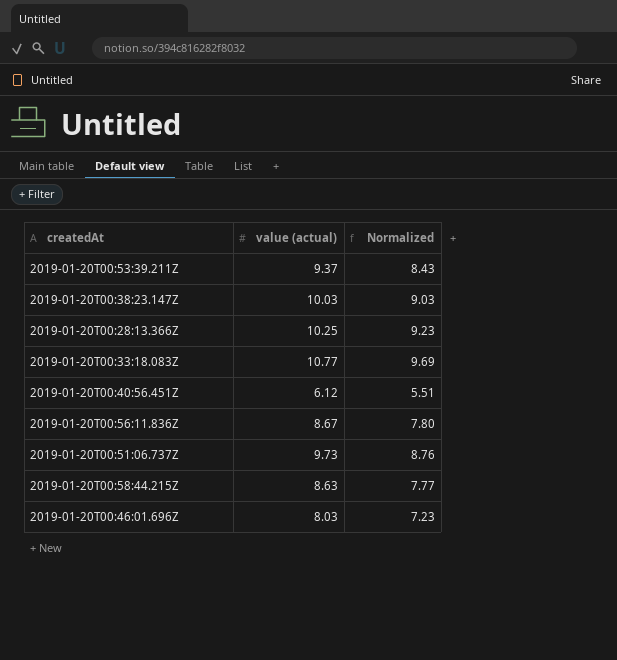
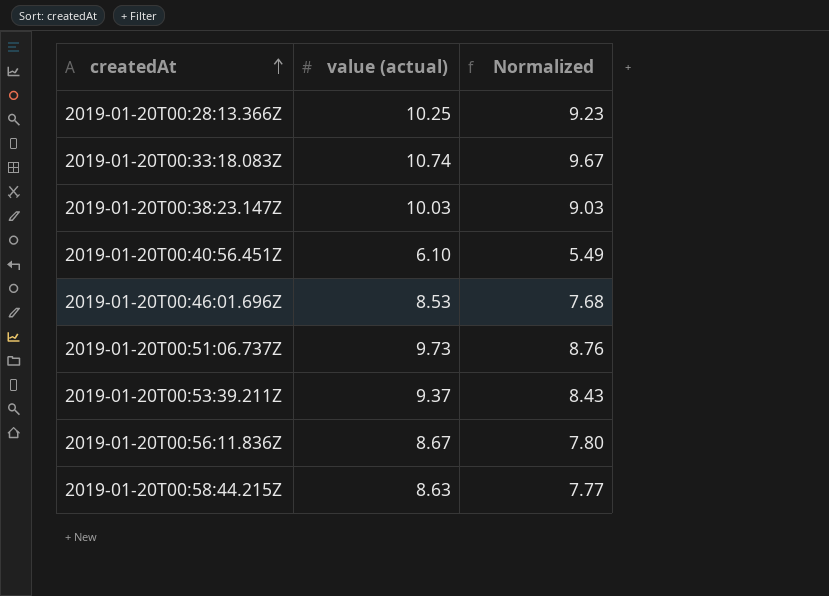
row order: none -> createdAt ascending
2019-01-20T00:33:18.083Z | value (actual): 10.77 -> 10.74
2019-01-20T00:33:18.083Z | Normalized: 9.69 -> 9.67
2019-01-20T00:40:56.451Z | value (actual): 6.12 -> 6.10
2019-01-20T00:40:56.451Z | Normalized: 5.51 -> 5.49
2019-01-20T00:46:01.696Z | value (actual): 8.03 -> 8.53
2019-01-20T00:46:01.696Z | Normalized: 7.23 -> 7.68

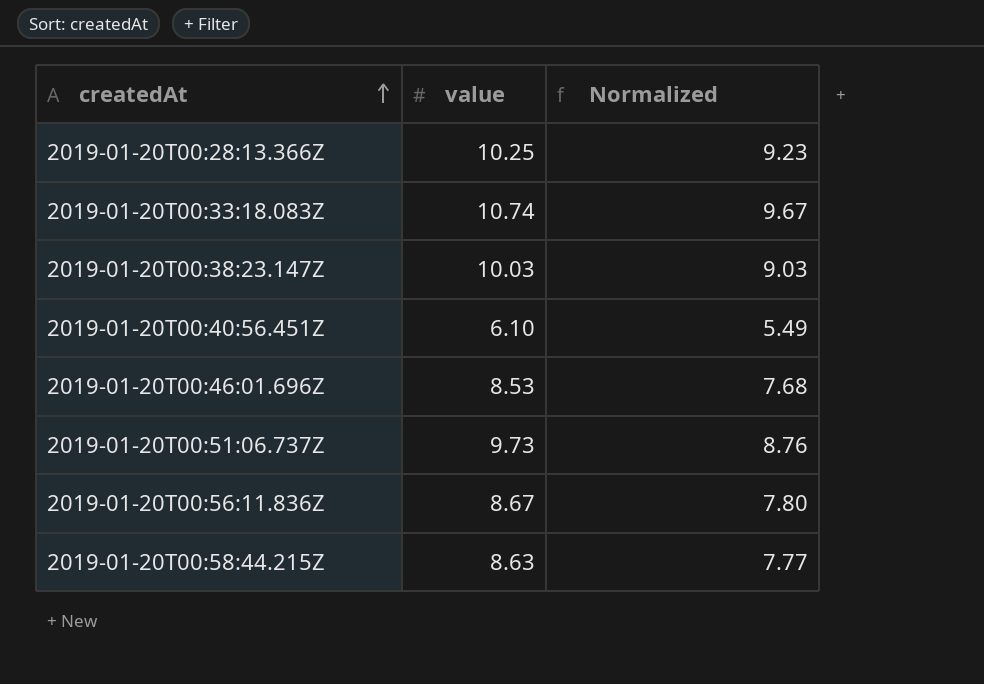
column name: value (actual) -> value
row 2019-01-20T00:53:39.211Z: 9.37 | 8.43 -> none

